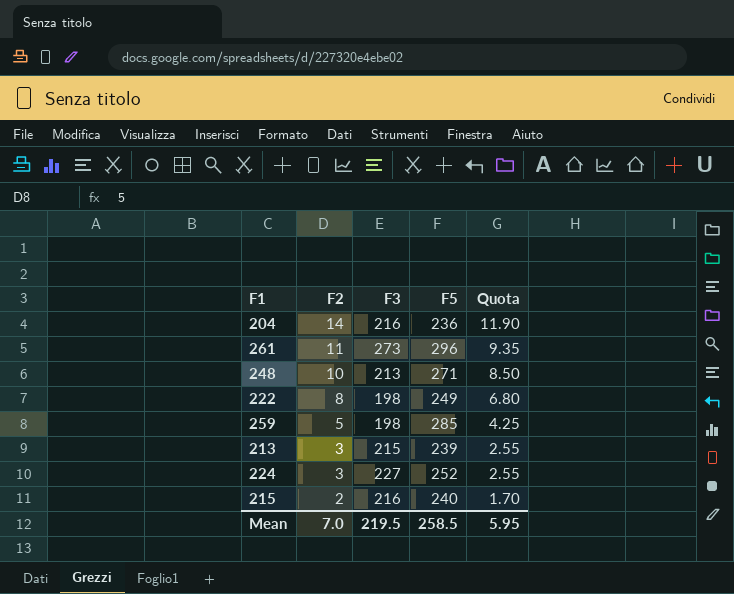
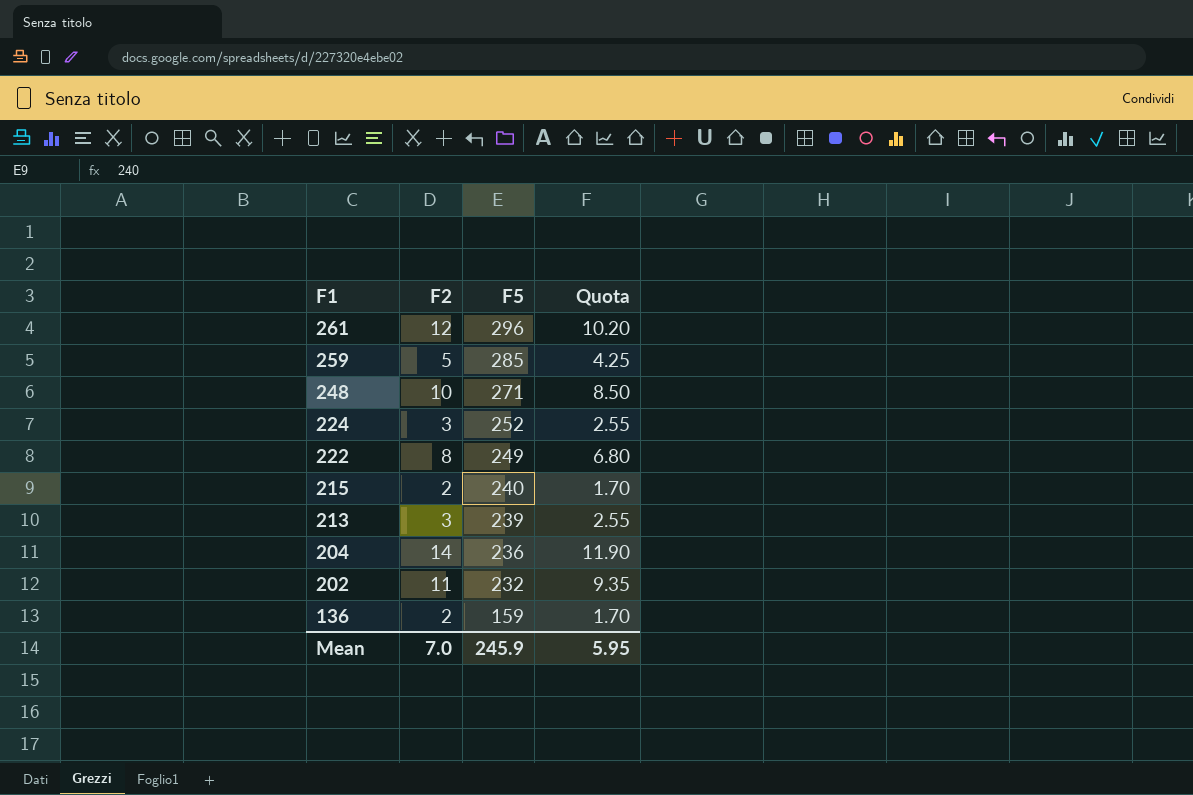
row order: F2 descending -> F1 descending
column F3 | position: 3 -> none
261 | F2: 11 -> 12
261 | Quota: 9.35 -> 10.20
row 202: none -> 11 | 232 | 9.35
row 136: none -> 2 | 159 | 1.70
Mean | F5: 258.5 -> 245.9

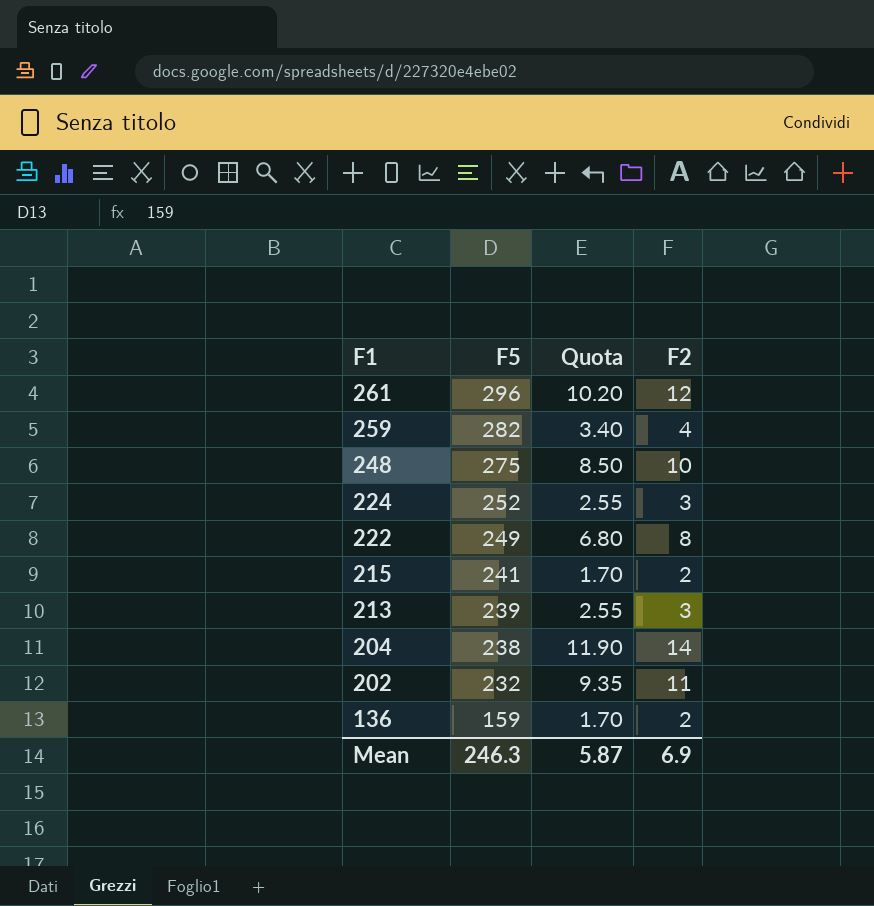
column F2 | position: 2 -> 4
259 | F5: 285 -> 282
259 | Quota: 4.25 -> 3.40
259 | F2: 5 -> 4
248 | F5: 271 -> 275
215 | F5: 240 -> 241
204 | F5: 236 -> 238
Mean | F5: 245.9 -> 246.3
Mean | Quota: 5.95 -> 5.87
Mean | F2: 7.0 -> 6.9

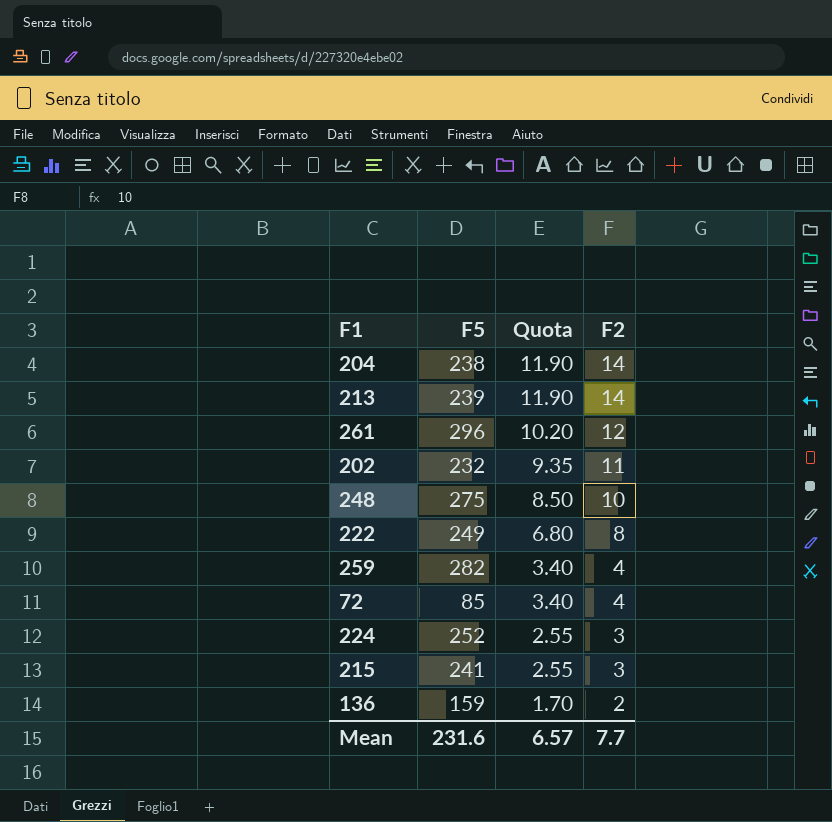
row order: F1 descending -> Quota descending
213 | Quota: 2.55 -> 11.90
213 | F2: 3 -> 14
row 72: none -> 85 | 3.40 | 4
215 | Quota: 1.70 -> 2.55
215 | F2: 2 -> 3
Mean | F5: 246.3 -> 231.6
Mean | Quota: 5.87 -> 6.57
Mean | F2: 6.9 -> 7.7

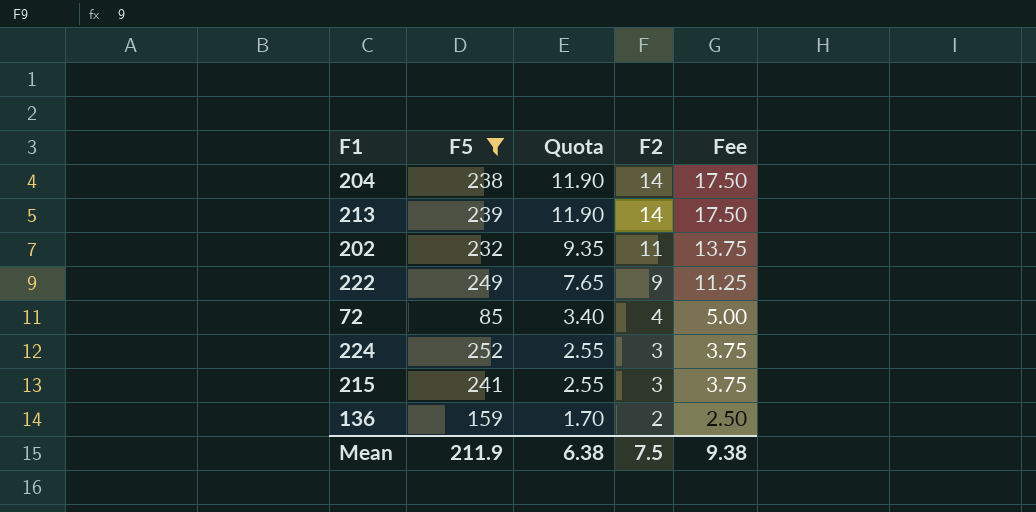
filter: none -> F5 <= 252
column Fee | formula: none -> [F2] * 1.25
222 | Quota: 6.80 -> 7.65
222 | F2: 8 -> 9
Mean | F5: 231.6 -> 211.9
Mean | Quota: 6.57 -> 6.38
Mean | F2: 7.7 -> 7.5

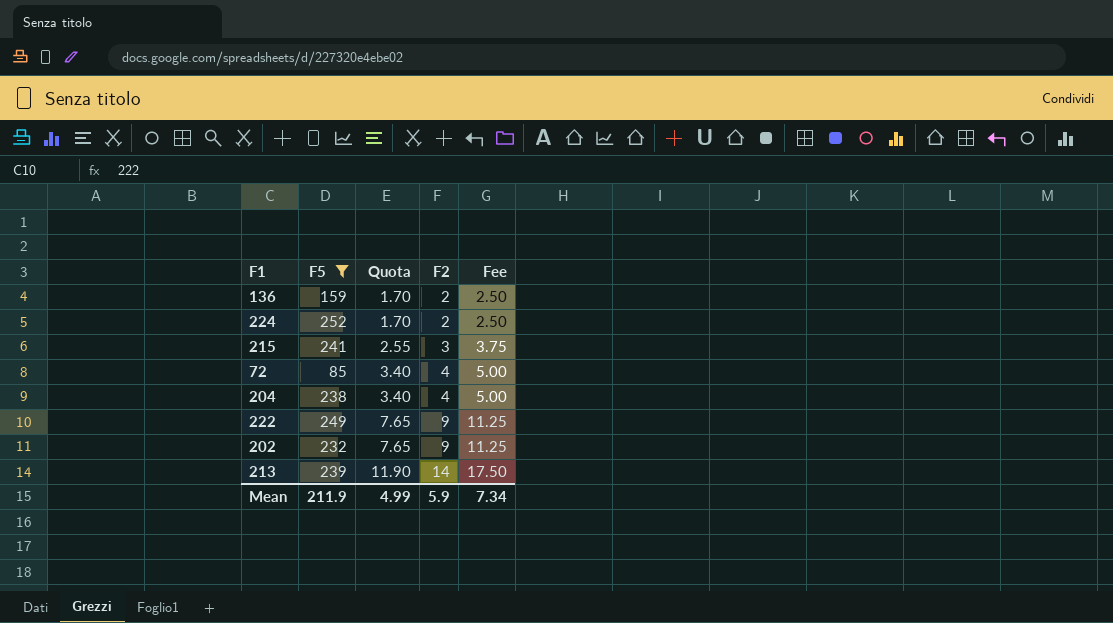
row order: Quota descending -> Quota ascending
224 | Quota: 2.55 -> 1.70
224 | F2: 3 -> 2
224 | Fee: 3.75 -> 2.50
204 | Quota: 11.90 -> 3.40
204 | F2: 14 -> 4
204 | Fee: 17.50 -> 5.00
202 | Quota: 9.35 -> 7.65
202 | F2: 11 -> 9
202 | Fee: 13.75 -> 11.25
Mean | Quota: 6.38 -> 4.99
Mean | F2: 7.5 -> 5.9
Mean | Fee: 9.38 -> 7.34

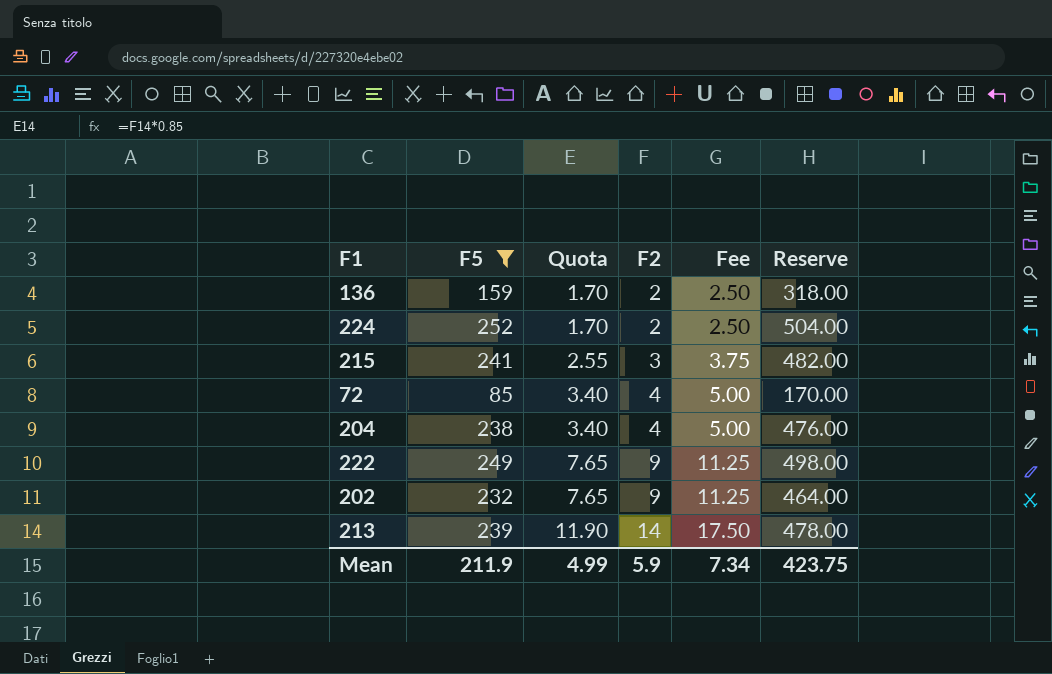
column Reserve | formula: none -> [F5] * 2

